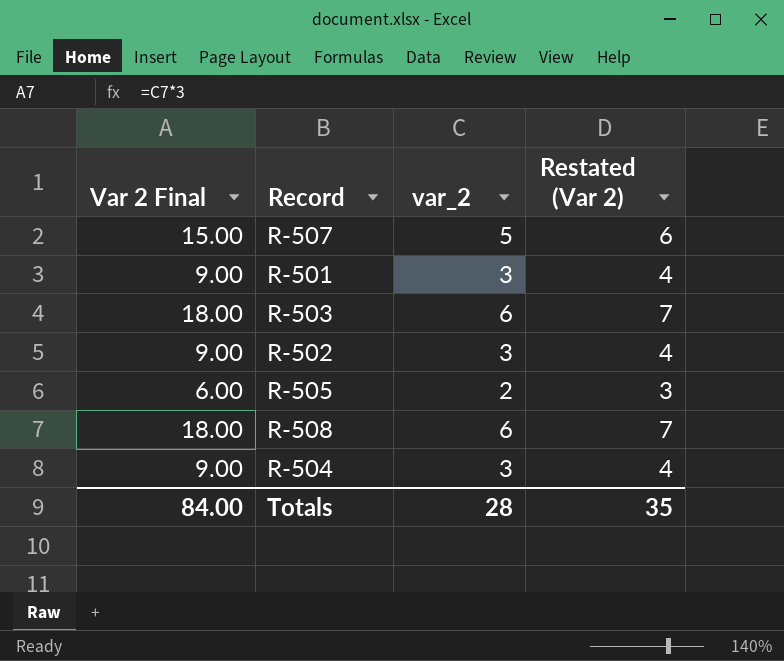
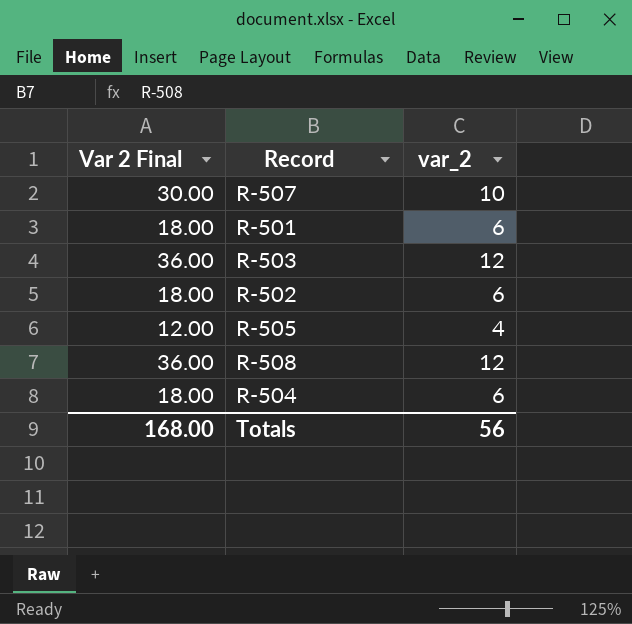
column Restated (Var 2) | formula: [var_2] + 1 -> none
R-507 | Var 2 Final: 15.00 -> 30.00
R-507 | var_2: 5 -> 10
R-501 | Var 2 Final: 9.00 -> 18.00
R-501 | var_2: 3 -> 6
R-503 | Var 2 Final: 18.00 -> 36.00
R-503 | var_2: 6 -> 12
R-502 | Var 2 Final: 9.00 -> 18.00
R-502 | var_2: 3 -> 6
R-505 | Var 2 Final: 6.00 -> 12.00
R-505 | var_2: 2 -> 4
R-508 | Var 2 Final: 18.00 -> 36.00
R-508 | var_2: 6 -> 12
R-504 | Var 2 Final: 9.00 -> 18.00
R-504 | var_2: 3 -> 6
Totals | Var 2 Final: 84.00 -> 168.00
Totals | var_2: 28 -> 56

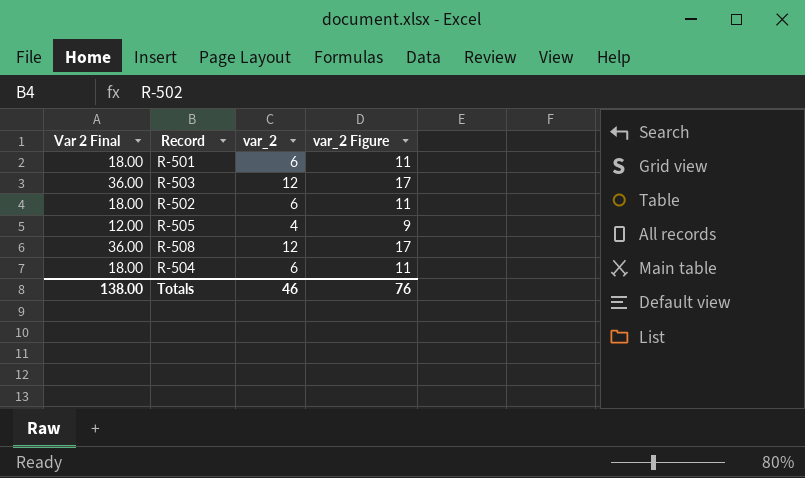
column var_2 Figure | formula: none -> [var_2] + 5
row R-507: 30.00 | 10 -> none
Totals | Var 2 Final: 168.00 -> 138.00
Totals | var_2: 56 -> 46

